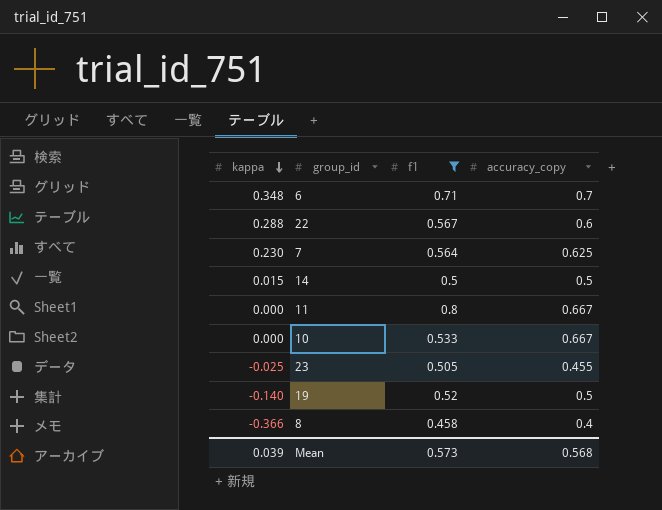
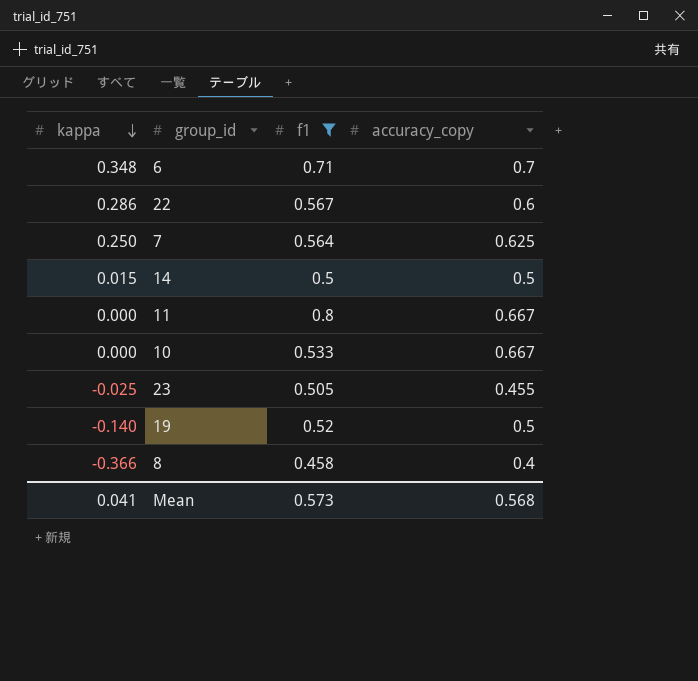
22 | kappa: 0.288 -> 0.286
7 | kappa: 0.230 -> 0.250
Mean | kappa: 0.039 -> 0.041

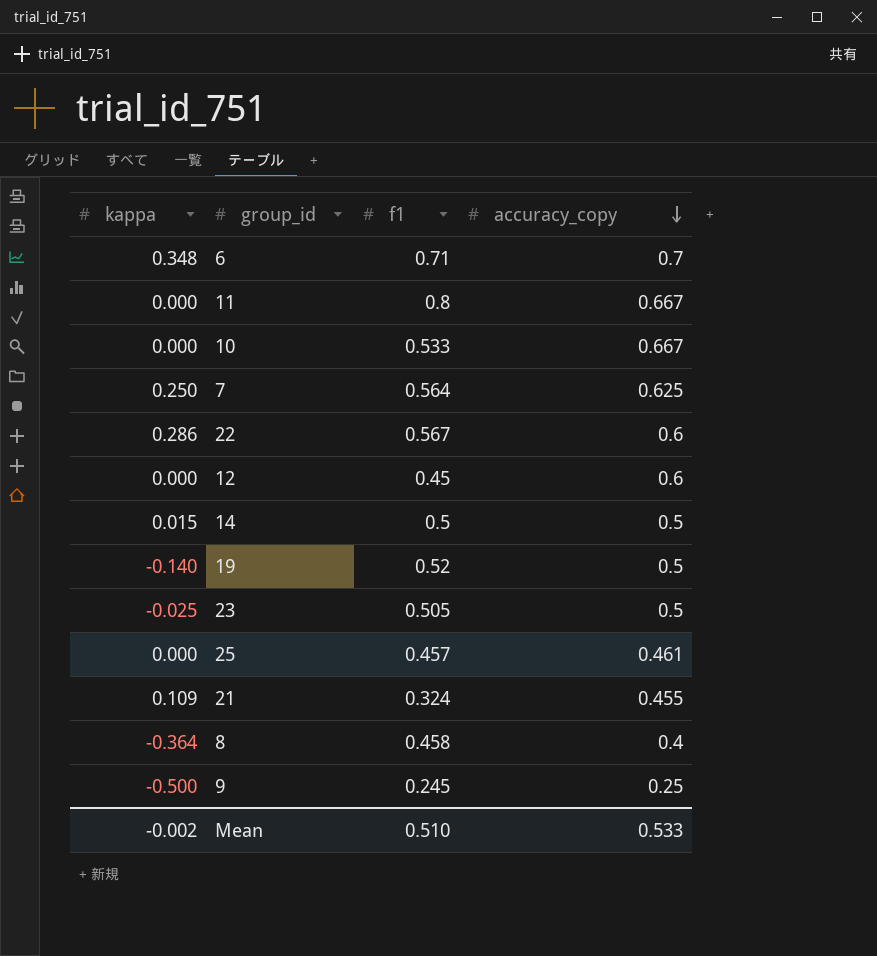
filter: f1 >= 0.458 -> none
row order: kappa descending -> accuracy_copy descending
23 | accuracy_copy: 0.455 -> 0.5
8 | kappa: -0.366 -> -0.364
Mean | kappa: 0.041 -> -0.002
Mean | f1: 0.573 -> 0.510
Mean | accuracy_copy: 0.568 -> 0.533

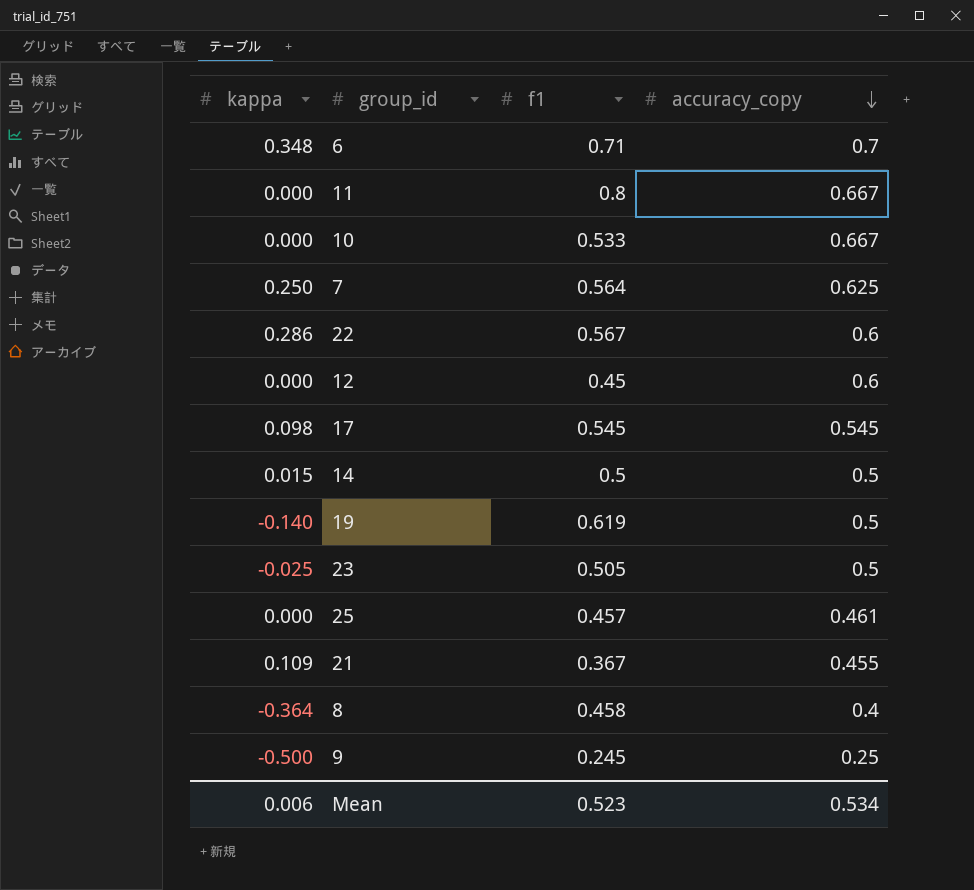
row 17: none -> 0.098 | 0.545 | 0.545
19 | f1: 0.52 -> 0.619
21 | f1: 0.324 -> 0.367
Mean | kappa: -0.002 -> 0.006
Mean | f1: 0.510 -> 0.523
Mean | accuracy_copy: 0.533 -> 0.534

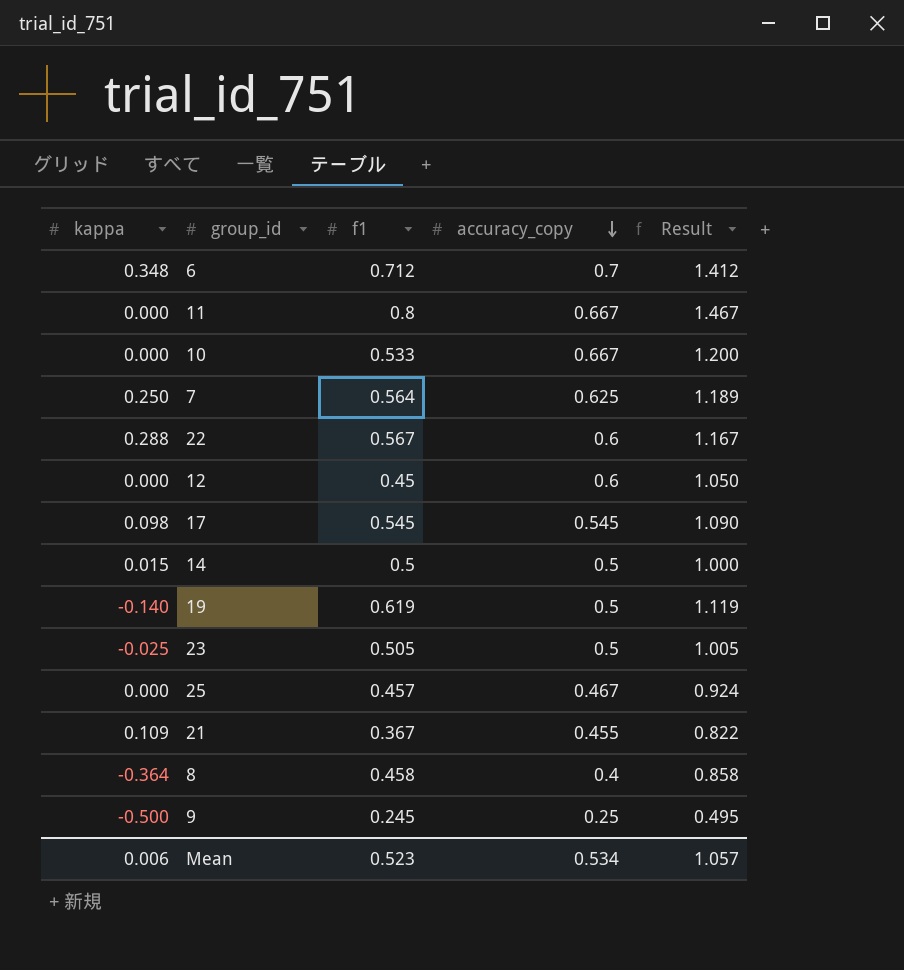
column Result | formula: none -> [f1] + [accuracy_copy]
6 | f1: 0.71 -> 0.712
22 | kappa: 0.286 -> 0.288
25 | accuracy_copy: 0.461 -> 0.467

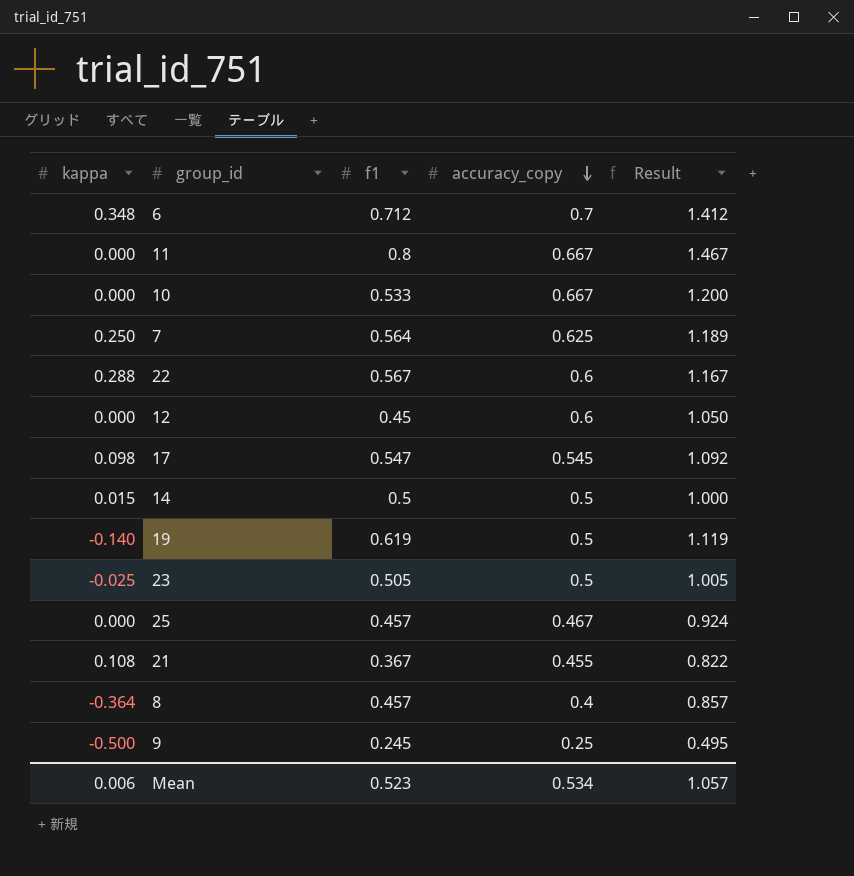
17 | f1: 0.545 -> 0.547
17 | Result: 1.090 -> 1.092
21 | kappa: 0.109 -> 0.108
8 | f1: 0.458 -> 0.457
8 | Result: 0.858 -> 0.857

